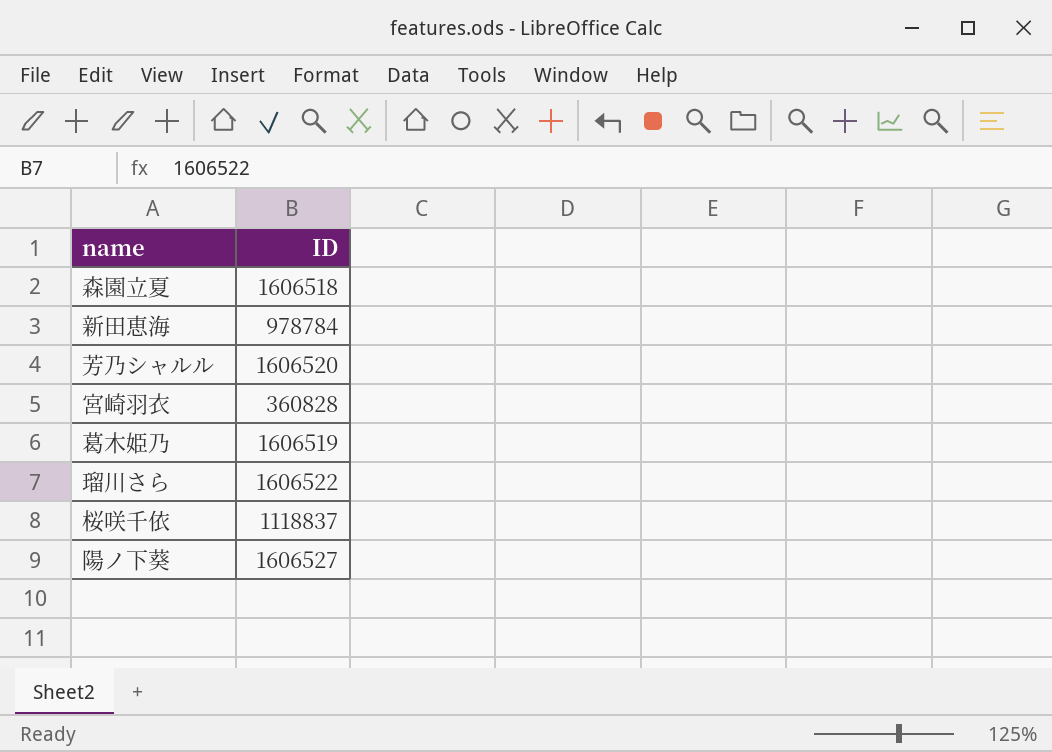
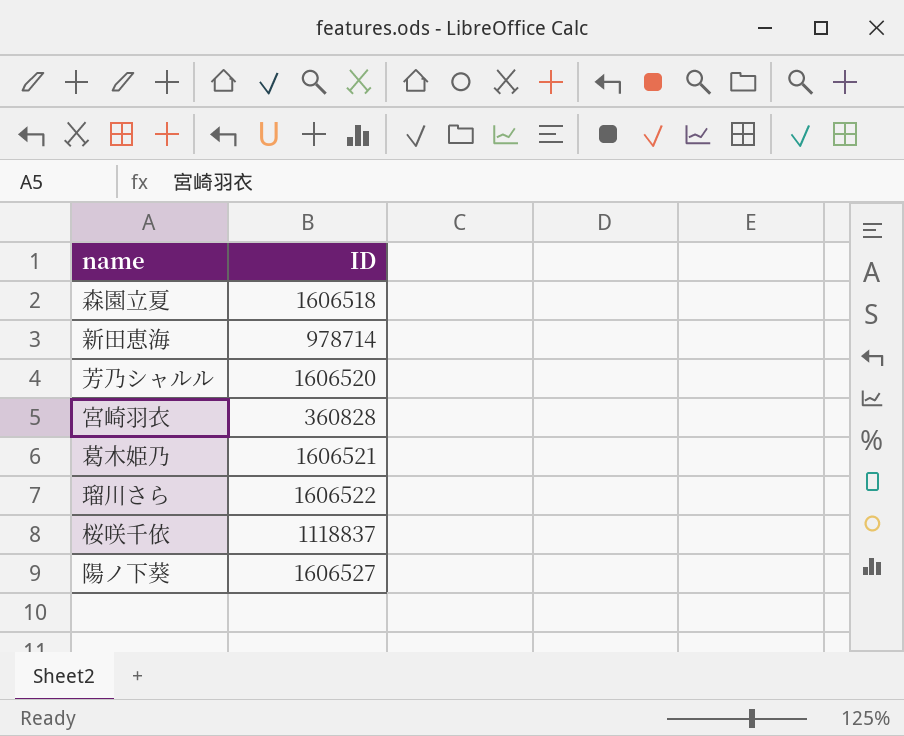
新田恵海 | ID: 978784 -> 978714
葛木姫乃 | ID: 1606519 -> 1606521

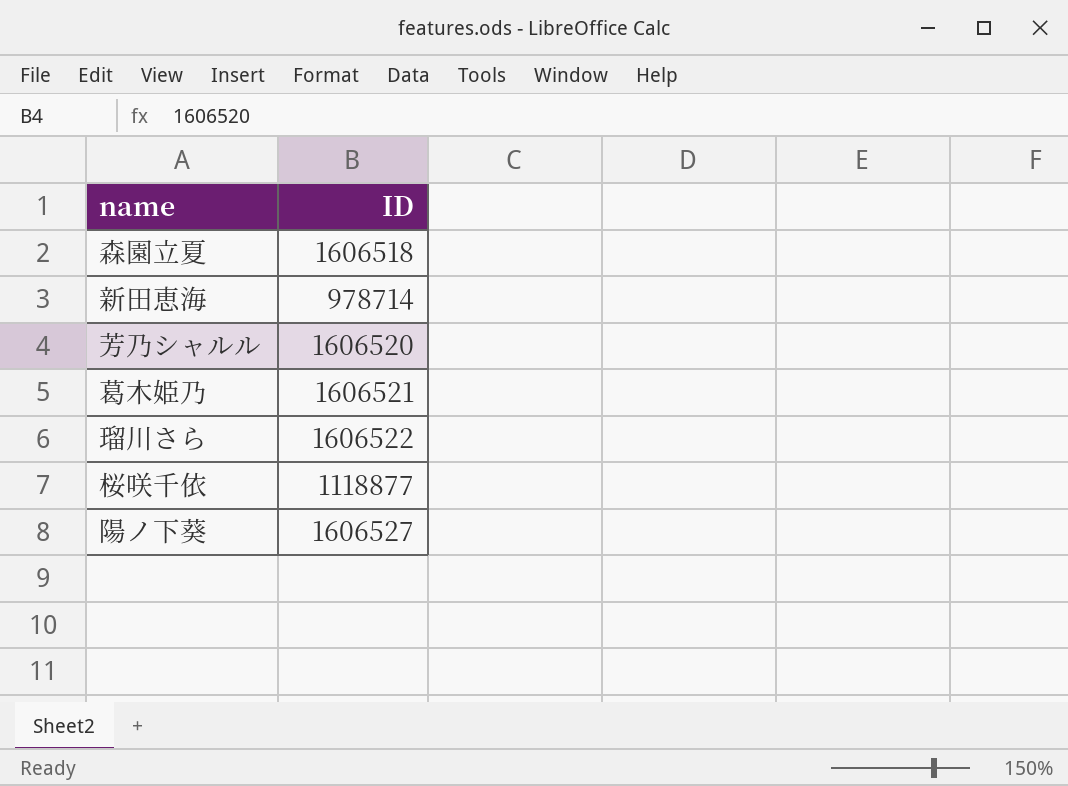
row 宮崎羽衣: 360828 -> none
桜咲千依 | ID: 1118837 -> 1118877

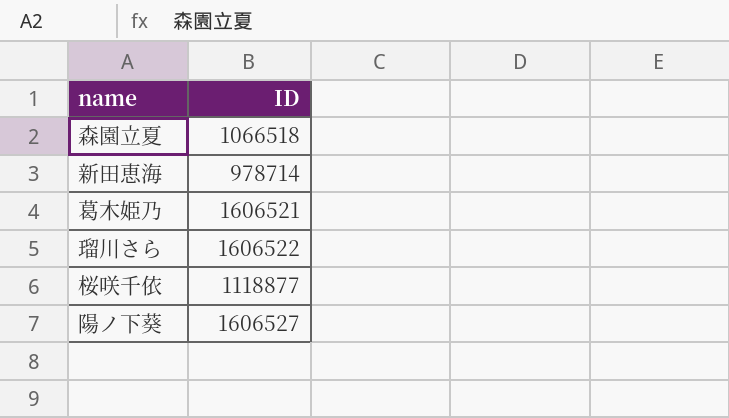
row 芳乃シャルル: 1606520 -> none
森園立夏 | ID: 1606518 -> 1066518

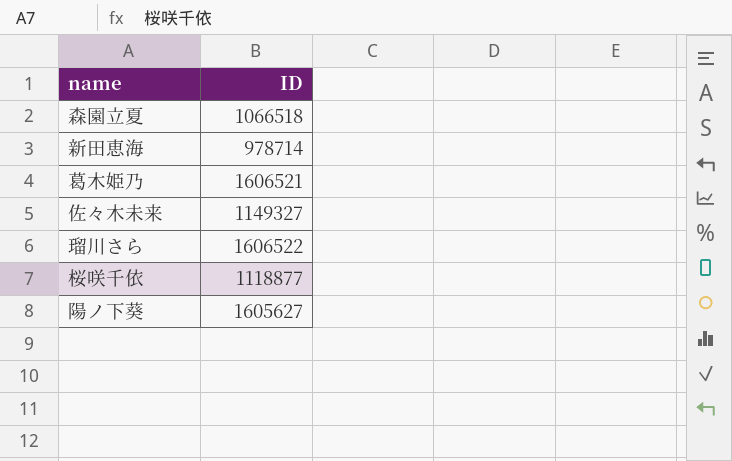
row 佐々木未来: none -> 1149327
陽ノ下葵 | ID: 1606527 -> 1605627

